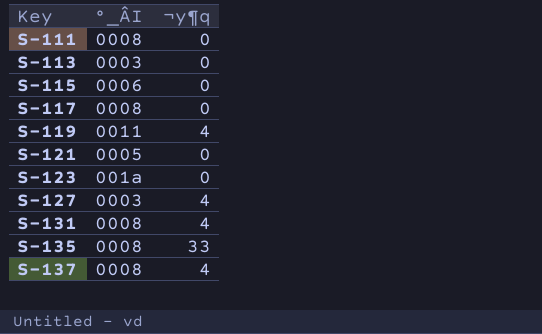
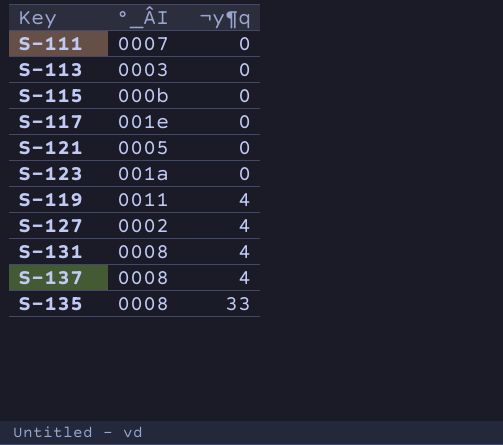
row order: Key ascending -> ¬y¶q ascending
S-111 | °_ÂI: 0008 -> 0007
S-115 | °_ÂI: 0006 -> 000b
S-117 | °_ÂI: 0008 -> 001e
S-127 | °_ÂI: 0003 -> 0002

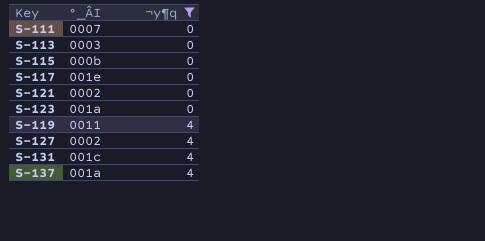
filter: none -> ¬y¶q != 33
S-121 | °_ÂI: 0005 -> 0002
S-131 | °_ÂI: 0008 -> 001c
S-137 | °_ÂI: 0008 -> 001a

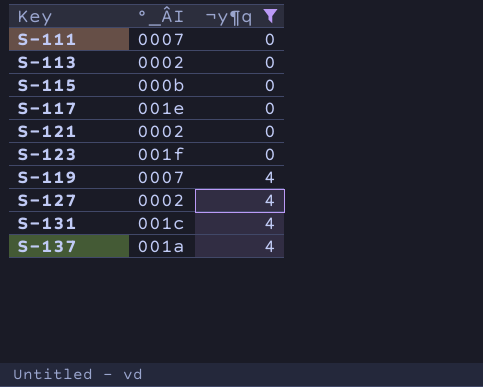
S-113 | °_ÂI: 0003 -> 0002
S-123 | °_ÂI: 001a -> 001f
S-119 | °_ÂI: 0011 -> 0007

